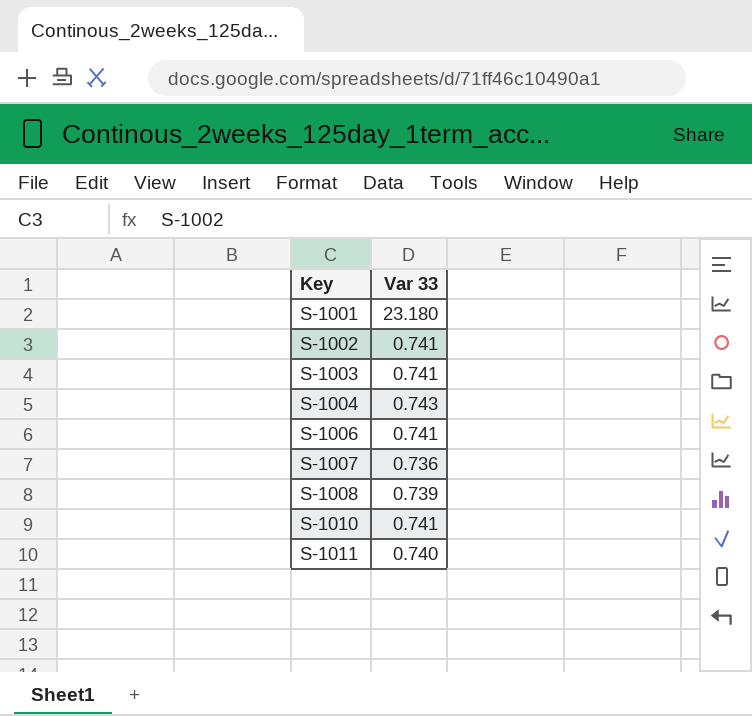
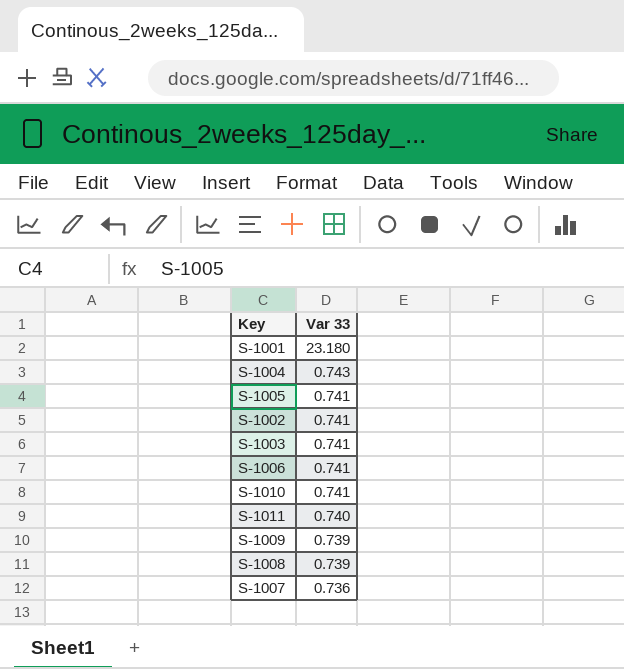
row order: Key ascending -> Var 33 descending
row S-1005: none -> 0.741
row S-1009: none -> 0.739

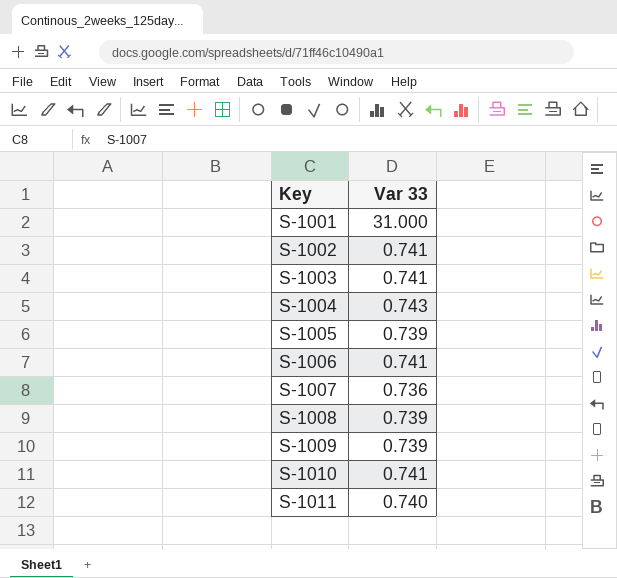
row order: Var 33 descending -> Key ascending
S-1001 | Var 33: 23.180 -> 31.000
S-1005 | Var 33: 0.741 -> 0.739

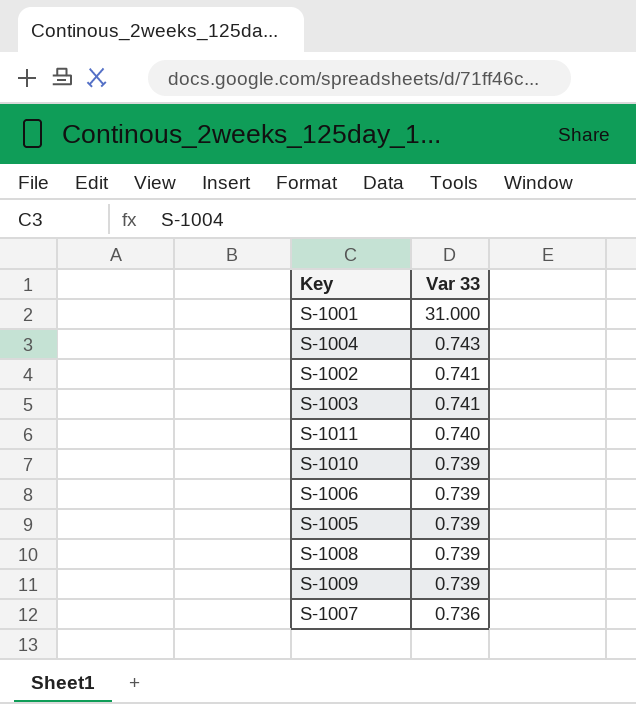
row order: Key ascending -> Var 33 descending
S-1010 | Var 33: 0.741 -> 0.739
S-1006 | Var 33: 0.741 -> 0.739

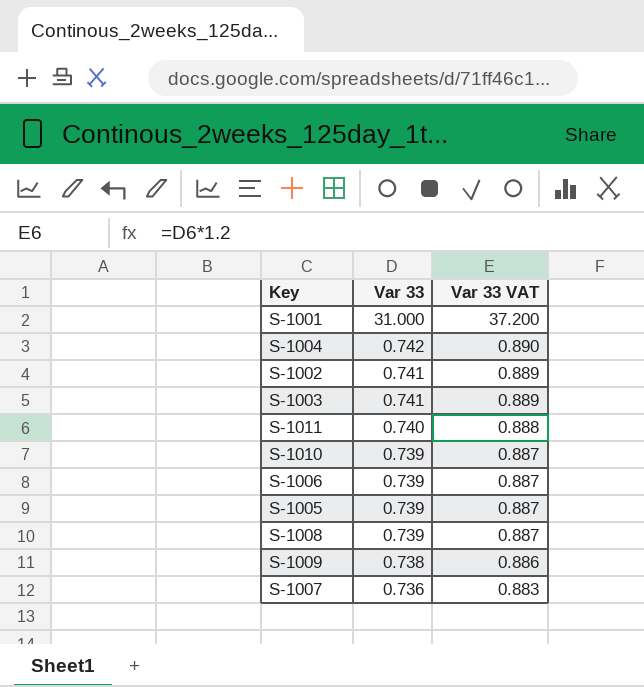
column Var 33 VAT | formula: none -> [Var 33] * 1.2
S-1004 | Var 33: 0.743 -> 0.742
S-1009 | Var 33: 0.739 -> 0.738

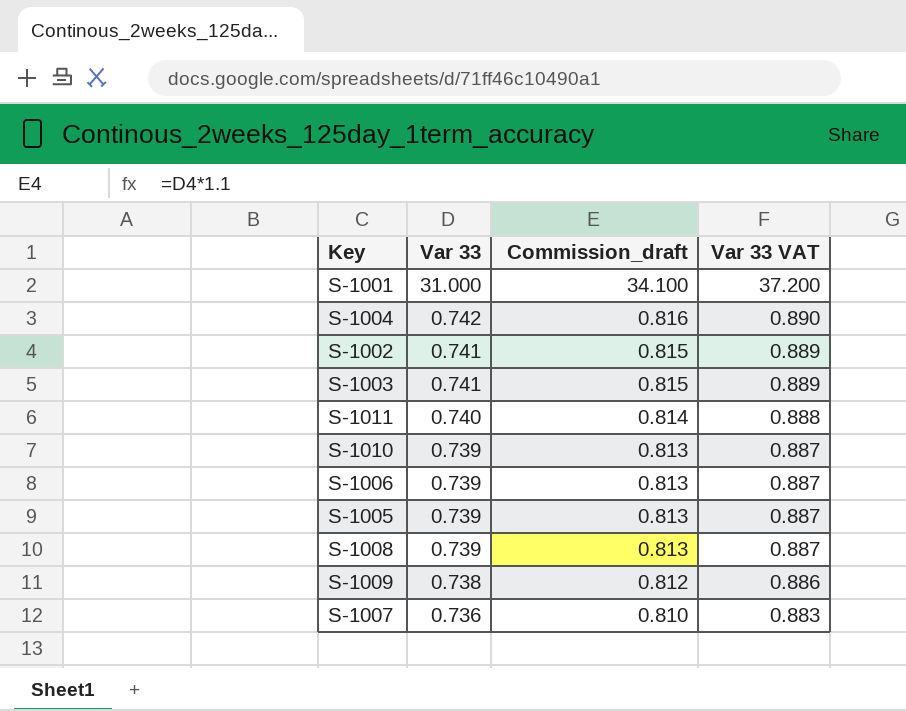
column Commission_draft | formula: none -> [Var 33] * 1.1

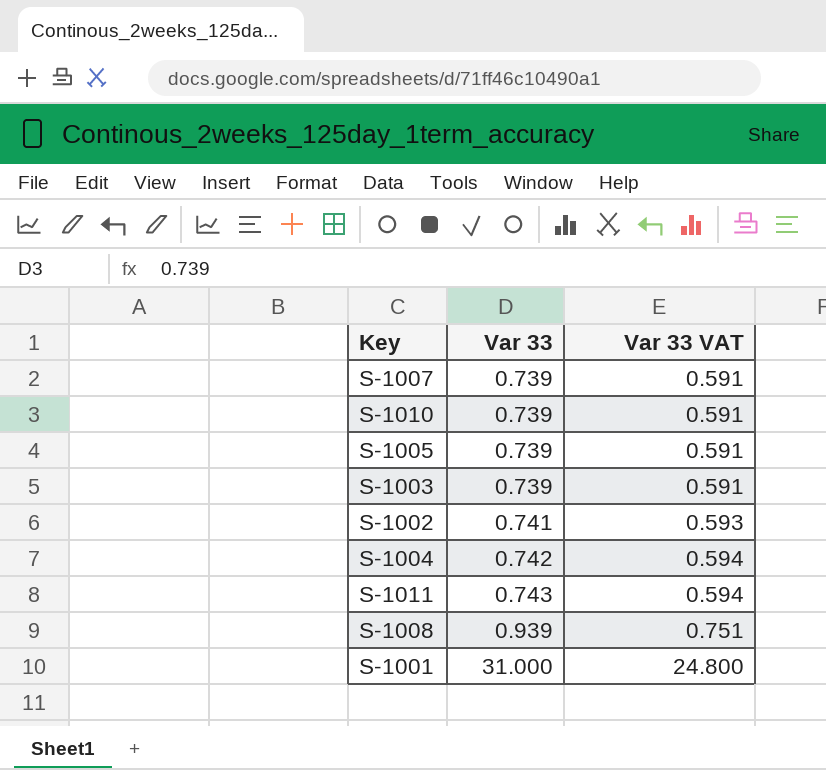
row order: Var 33 descending -> Var 33 ascending
column Commission_draft | formula: [Var 33] * 1.1 -> none
column Var 33 VAT | formula: [Var 33] * 1.2 -> [Var 33] * 0.8
row S-1006: 0.739 | 0.813 | 0.887 -> none
row S-1009: 0.738 | 0.812 | 0.886 -> none
S-1007 | Var 33: 0.736 -> 0.739
S-1003 | Var 33: 0.741 -> 0.739
S-1011 | Var 33: 0.740 -> 0.743
S-1008 | Var 33: 0.739 -> 0.939

